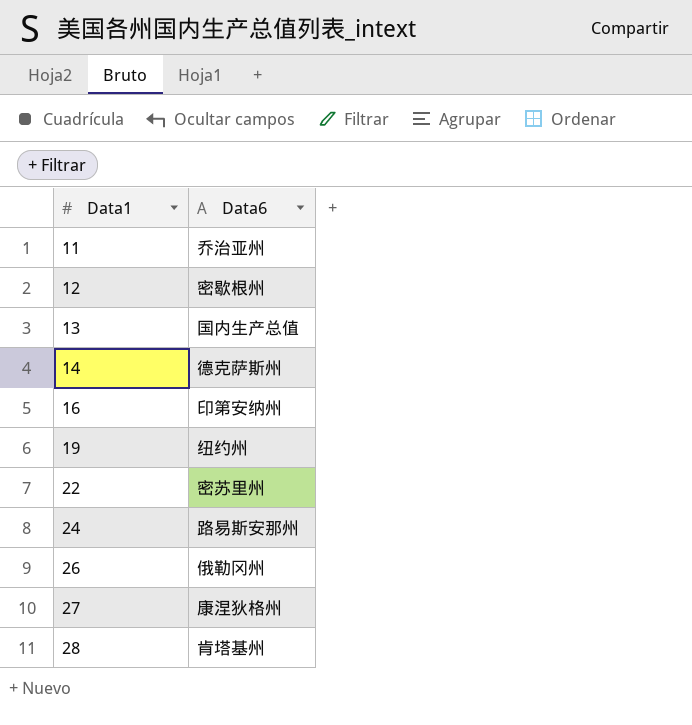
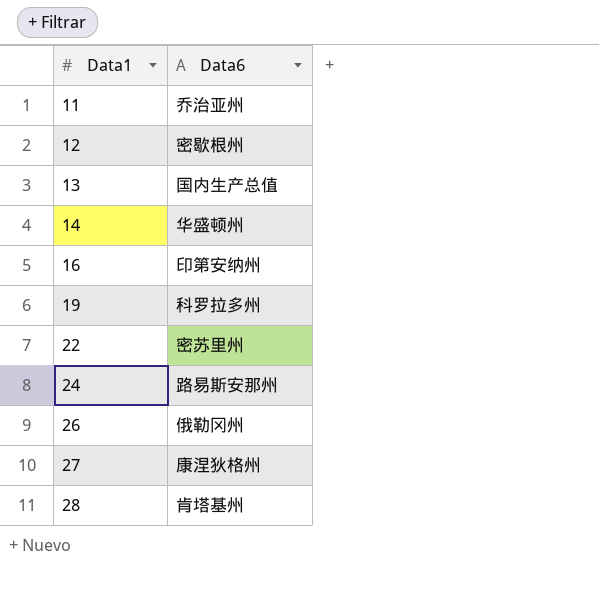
14 | Data6: 德克萨斯州 -> 华盛顿州
19 | Data6: 纽约州 -> 科罗拉多州

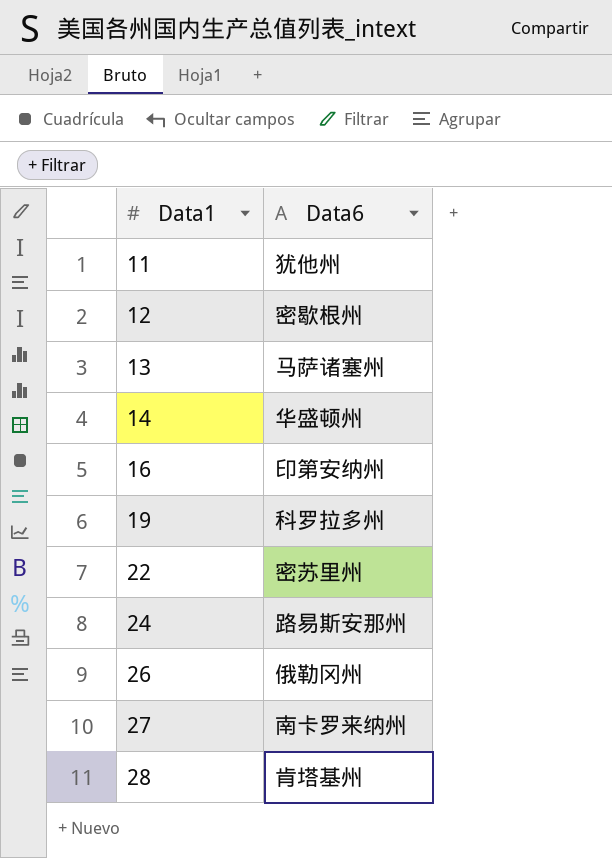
11 | Data6: 乔治亚州 -> 犹他州
13 | Data6: 国内生产总值 -> 马萨诸塞州
27 | Data6: 康涅狄格州 -> 南卡罗来纳州

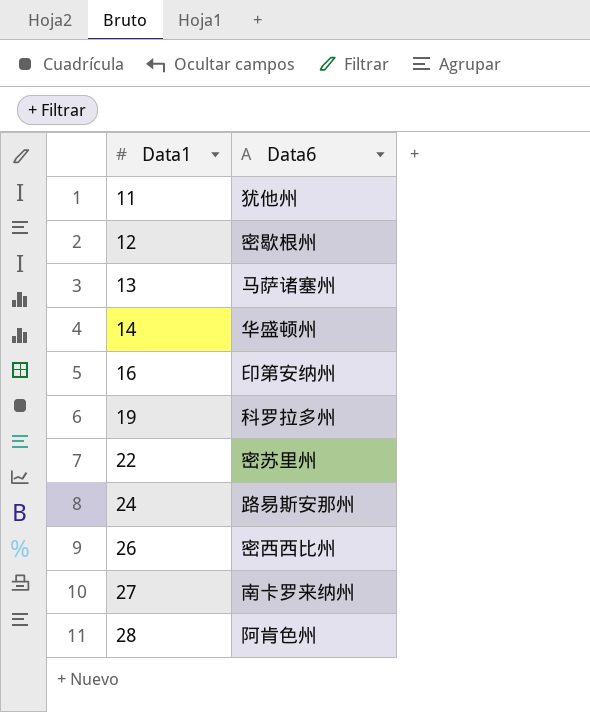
26 | Data6: 俄勒冈州 -> 密西西比州
28 | Data6: 肯塔基州 -> 阿肯色州

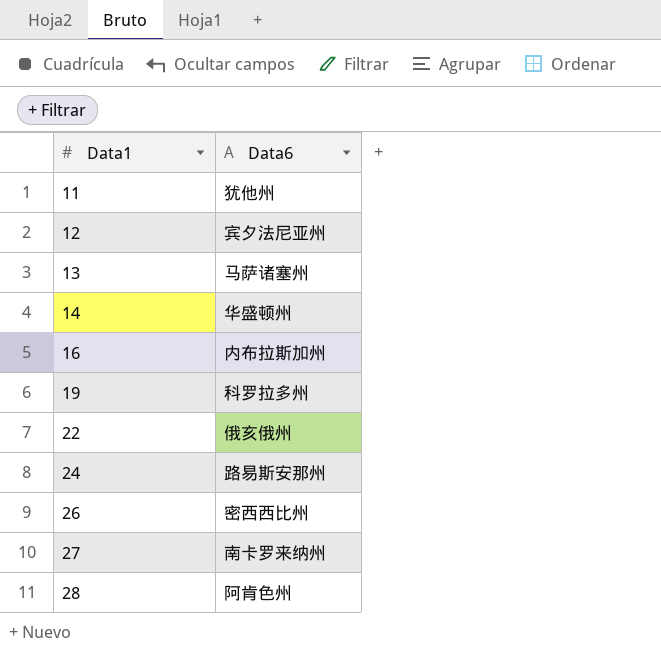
12 | Data6: 密歇根州 -> 宾夕法尼亚州
16 | Data6: 印第安纳州 -> 内布拉斯加州
22 | Data6: 密苏里州 -> 俄亥俄州

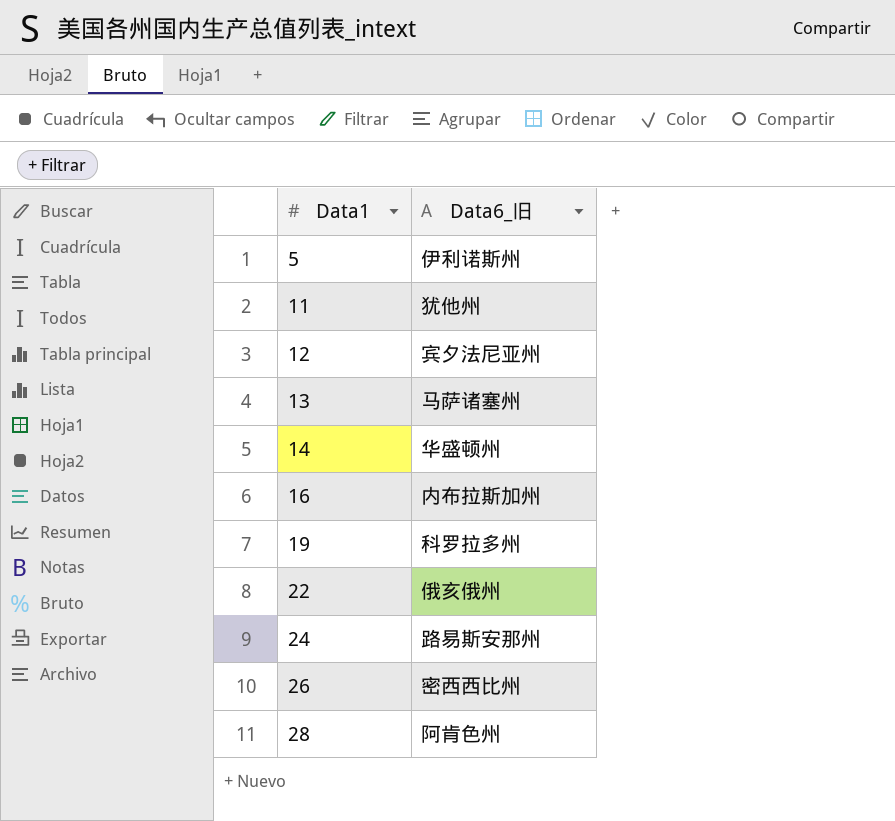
column name: Data6 -> Data6_旧
row 27: 南卡罗来纳州 -> none
row 5: none -> 伊利诺斯州

